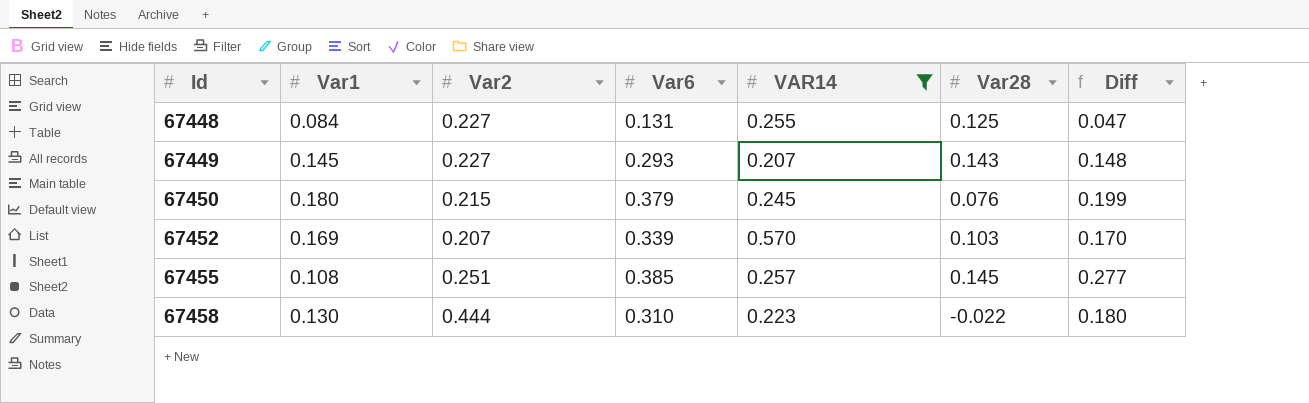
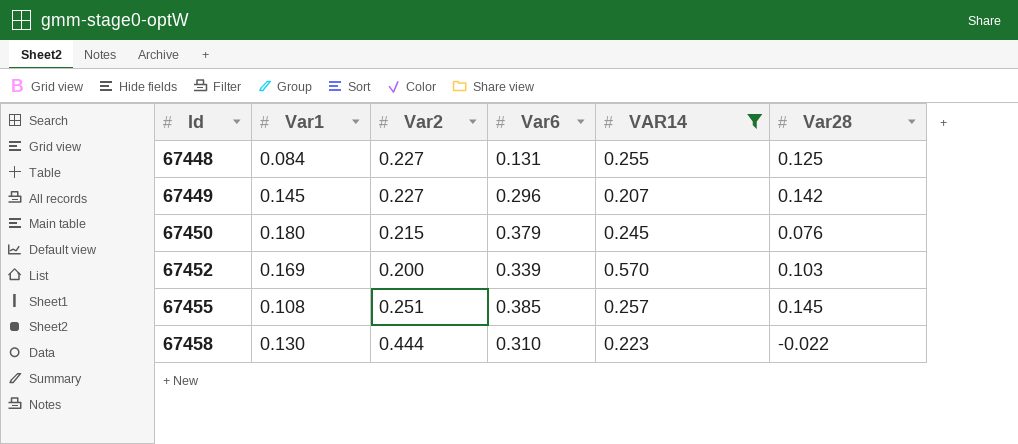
column Diff | formula: [Var6] - [Var1] -> none
67449 | Var6: 0.293 -> 0.296
67449 | Var28: 0.143 -> 0.142
67452 | Var2: 0.207 -> 0.200

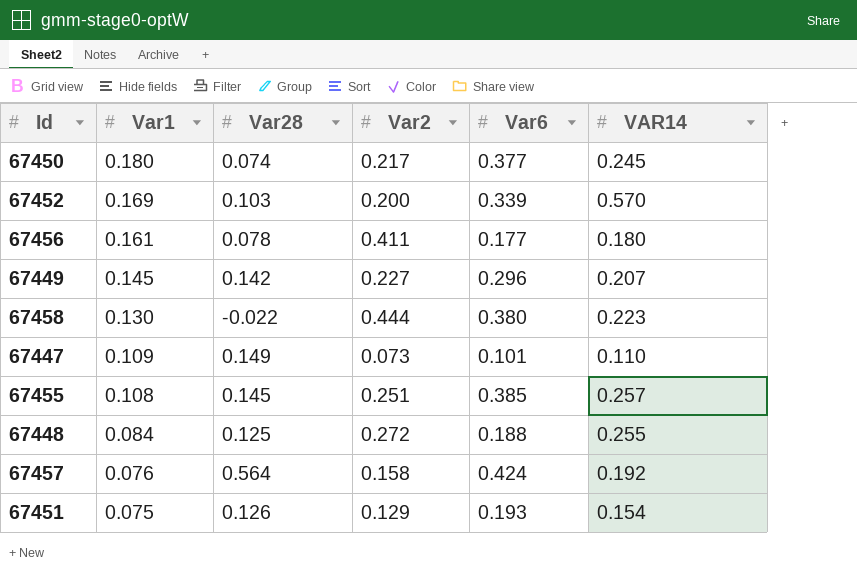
filter: VAR14 >= 0.207 -> none
row order: Id ascending -> Var1 descending
column Var28 | position: 6 -> 3
67450 | Var28: 0.076 -> 0.074
67450 | Var2: 0.215 -> 0.217
67450 | Var6: 0.379 -> 0.377
67458 | Var6: 0.310 -> 0.380
67448 | Var2: 0.227 -> 0.272
67448 | Var6: 0.131 -> 0.188

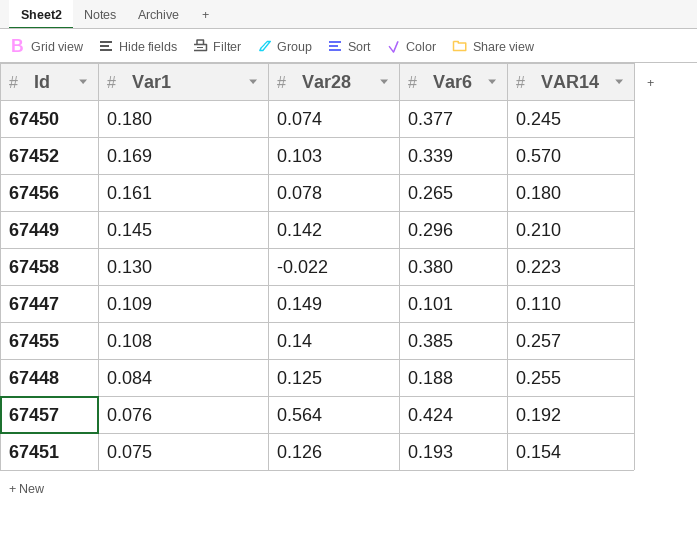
column Var2 | position: 4 -> none
67456 | Var6: 0.177 -> 0.265
67449 | VAR14: 0.207 -> 0.210
67455 | Var28: 0.145 -> 0.14

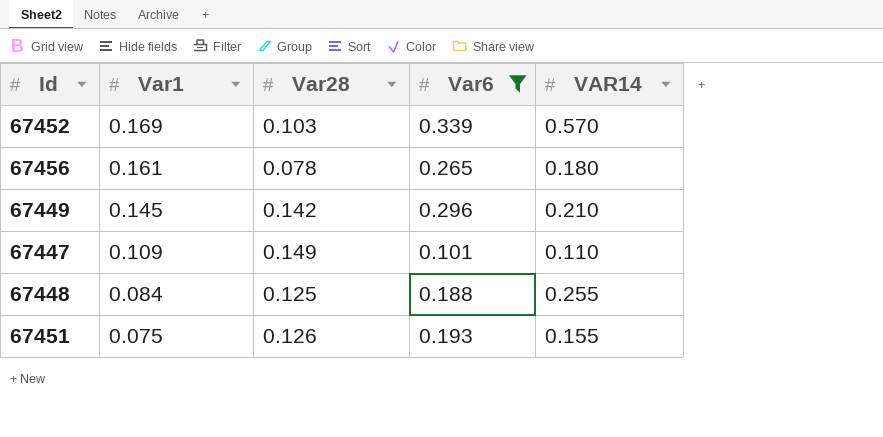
filter: none -> Var6 <= 0.339
67451 | VAR14: 0.154 -> 0.155

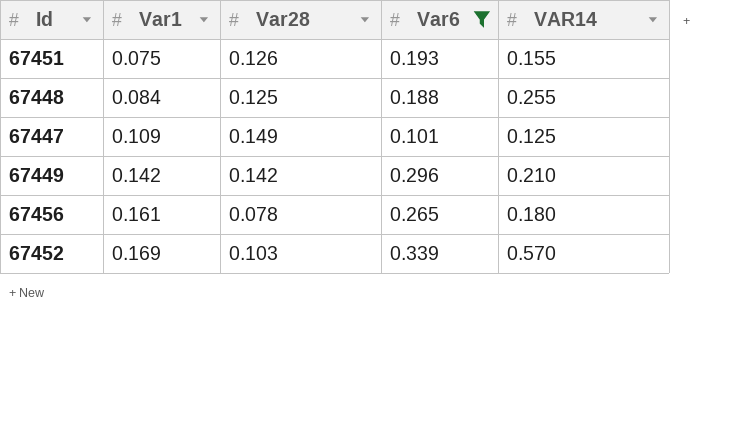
row order: Var1 descending -> Var1 ascending
67447 | VAR14: 0.110 -> 0.125
67449 | Var1: 0.145 -> 0.142

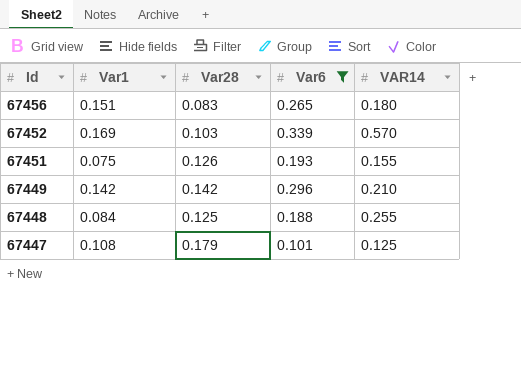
row order: Var1 ascending -> Id descending
67456 | Var1: 0.161 -> 0.151
67456 | Var28: 0.078 -> 0.083
67447 | Var1: 0.109 -> 0.108
67447 | Var28: 0.149 -> 0.179

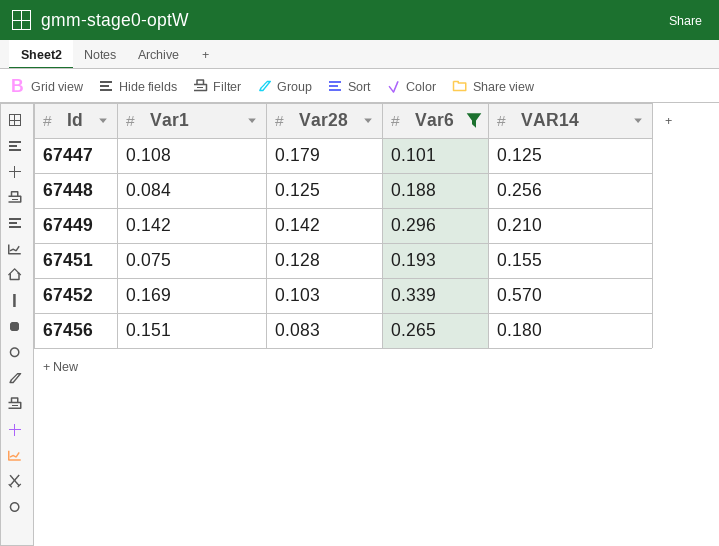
row order: Id descending -> Id ascending
67448 | VAR14: 0.255 -> 0.256
67451 | Var28: 0.126 -> 0.128

